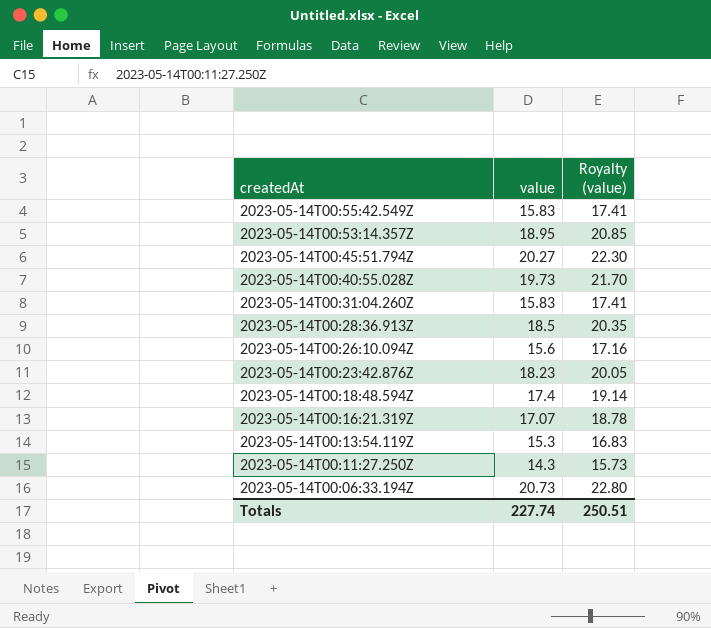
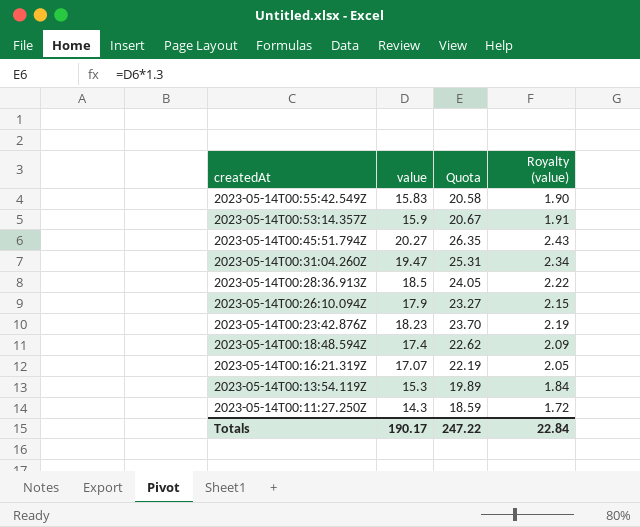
column Quota | formula: none -> [value] * 1.3
column Royalty (value) | formula: [value] * 1.1 -> [value] * 0.12
row 2023-05-14T00:40:55.028Z: 19.73 | 21.70 -> none
row 2023-05-14T00:06:33.194Z: 20.73 | 22.80 -> none
2023-05-14T00:53:14.357Z | value: 18.95 -> 15.9
2023-05-14T00:31:04.260Z | value: 15.83 -> 19.47
2023-05-14T00:26:10.094Z | value: 15.6 -> 17.9
Totals | value: 227.74 -> 190.17
Totals | Royalty (value): 250.51 -> 22.84

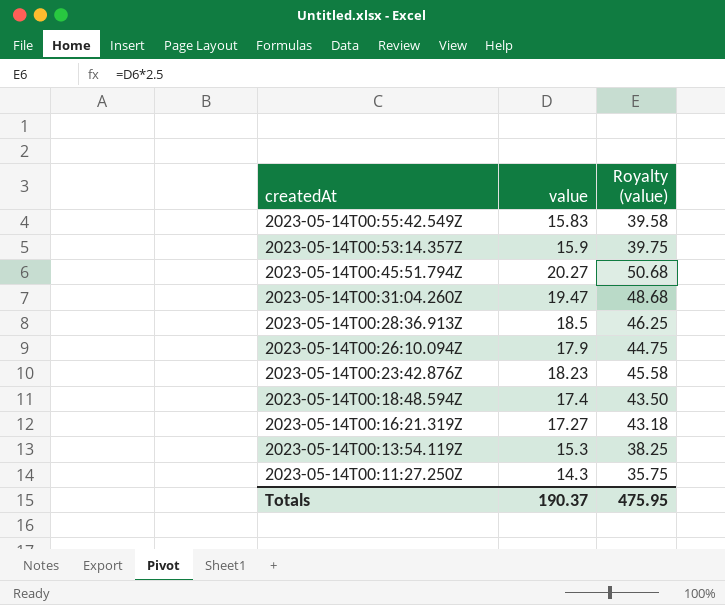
column Quota | formula: [value] * 1.3 -> none
column Royalty (value) | formula: [value] * 0.12 -> [value] * 2.5
2023-05-14T00:16:21.319Z | value: 17.07 -> 17.27
Totals | value: 190.17 -> 190.37
Totals | Royalty (value): 22.84 -> 475.95

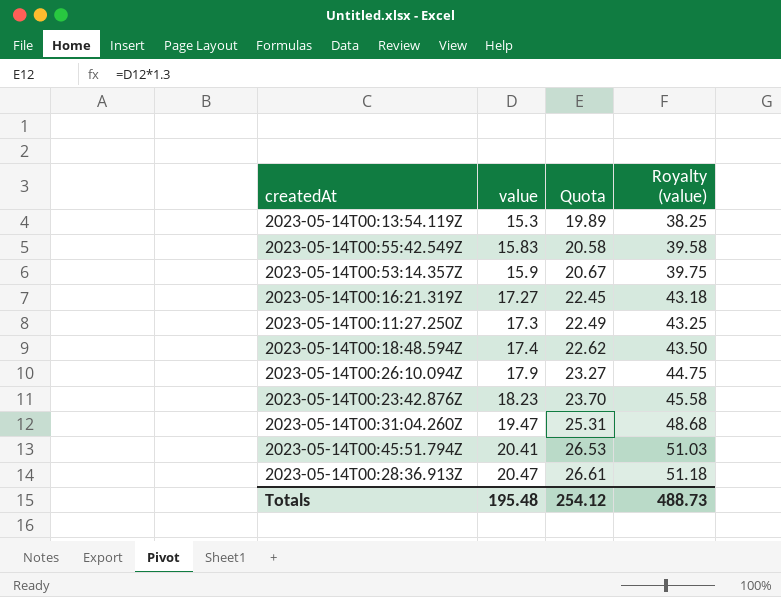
row order: createdAt descending -> value ascending
column Quota | formula: none -> [value] * 1.3
2023-05-14T00:11:27.250Z | value: 14.3 -> 17.3
2023-05-14T00:11:27.250Z | Royalty (value): 35.75 -> 43.25
2023-05-14T00:45:51.794Z | value: 20.27 -> 20.41
2023-05-14T00:45:51.794Z | Royalty (value): 50.68 -> 51.03
2023-05-14T00:28:36.913Z | value: 18.5 -> 20.47
2023-05-14T00:28:36.913Z | Royalty (value): 46.25 -> 51.18
Totals | value: 190.37 -> 195.48
Totals | Royalty (value): 475.95 -> 488.73

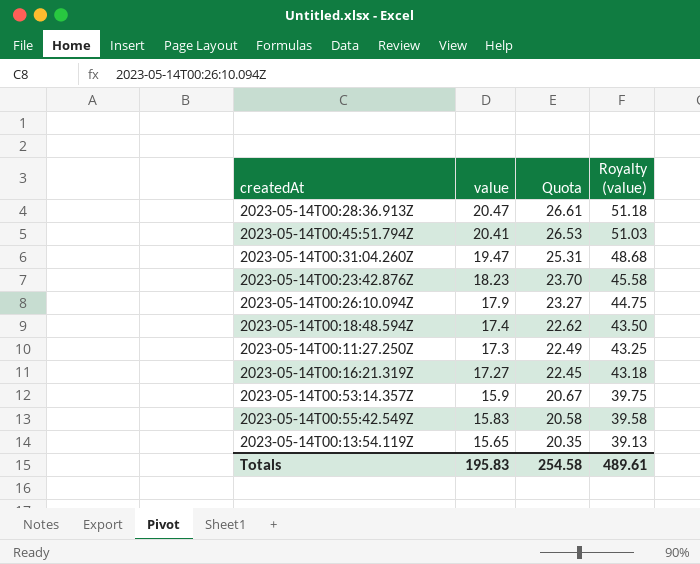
row order: value ascending -> value descending
2023-05-14T00:13:54.119Z | value: 15.3 -> 15.65
2023-05-14T00:13:54.119Z | Quota: 19.89 -> 20.35
2023-05-14T00:13:54.119Z | Royalty (value): 38.25 -> 39.13
Totals | value: 195.48 -> 195.83
Totals | Quota: 254.12 -> 254.58
Totals | Royalty (value): 488.73 -> 489.61

